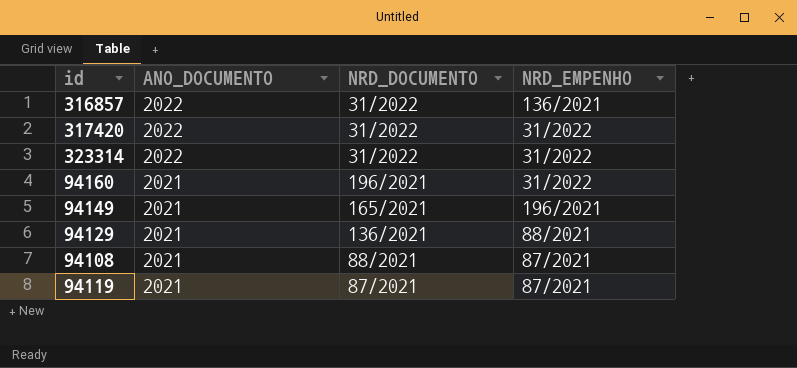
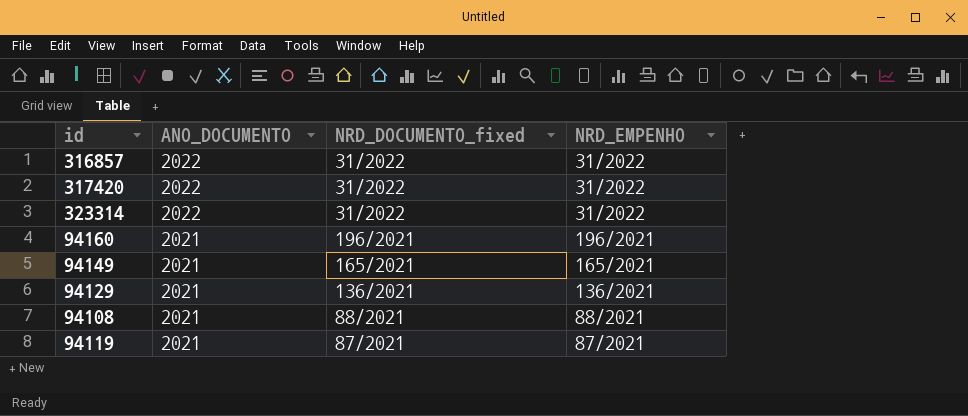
column name: NRD_DOCUMENTO -> NRD_DOCUMENTO_fixed
316857 | NRD_EMPENHO: 136/2021 -> 31/2022
94160 | NRD_EMPENHO: 31/2022 -> 196/2021
94149 | NRD_EMPENHO: 196/2021 -> 165/2021
94129 | NRD_EMPENHO: 88/2021 -> 136/2021
94108 | NRD_EMPENHO: 87/2021 -> 88/2021

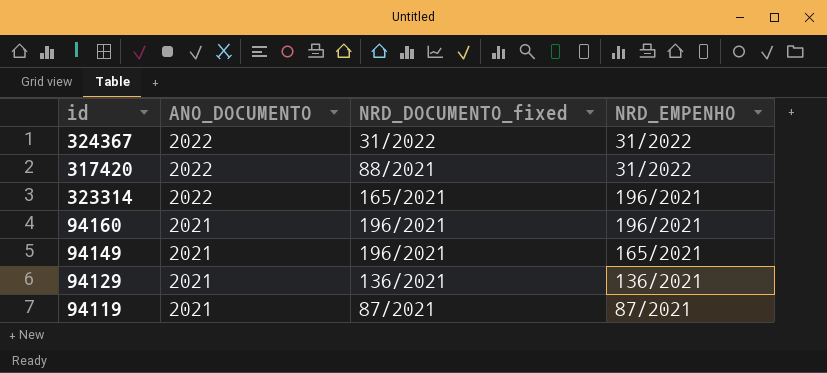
row 316857: 2022 | 31/2022 | 31/2022 -> none
row 94108: 2021 | 88/2021 | 88/2021 -> none
row 324367: none -> 2022 | 31/2022 | 31/2022
317420 | NRD_DOCUMENTO_fixed: 31/2022 -> 88/2021
323314 | NRD_DOCUMENTO_fixed: 31/2022 -> 165/2021
323314 | NRD_EMPENHO: 31/2022 -> 196/2021
94149 | NRD_DOCUMENTO_fixed: 165/2021 -> 196/2021

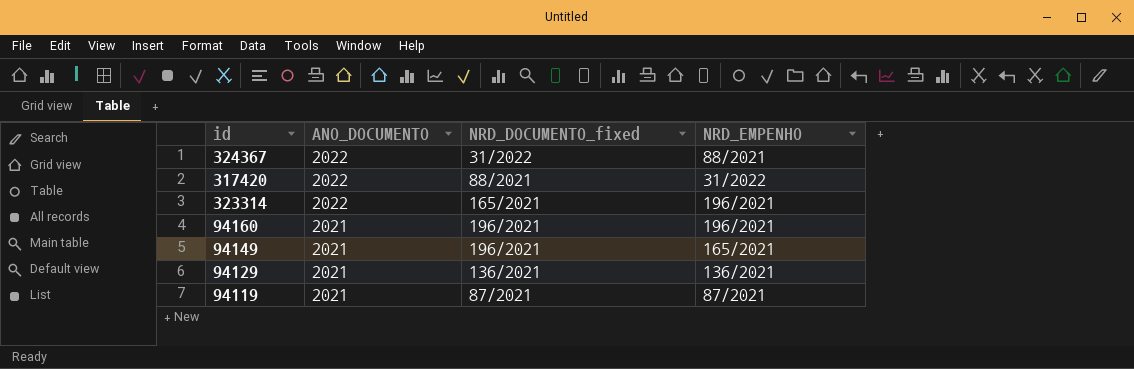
324367 | NRD_EMPENHO: 31/2022 -> 88/2021

